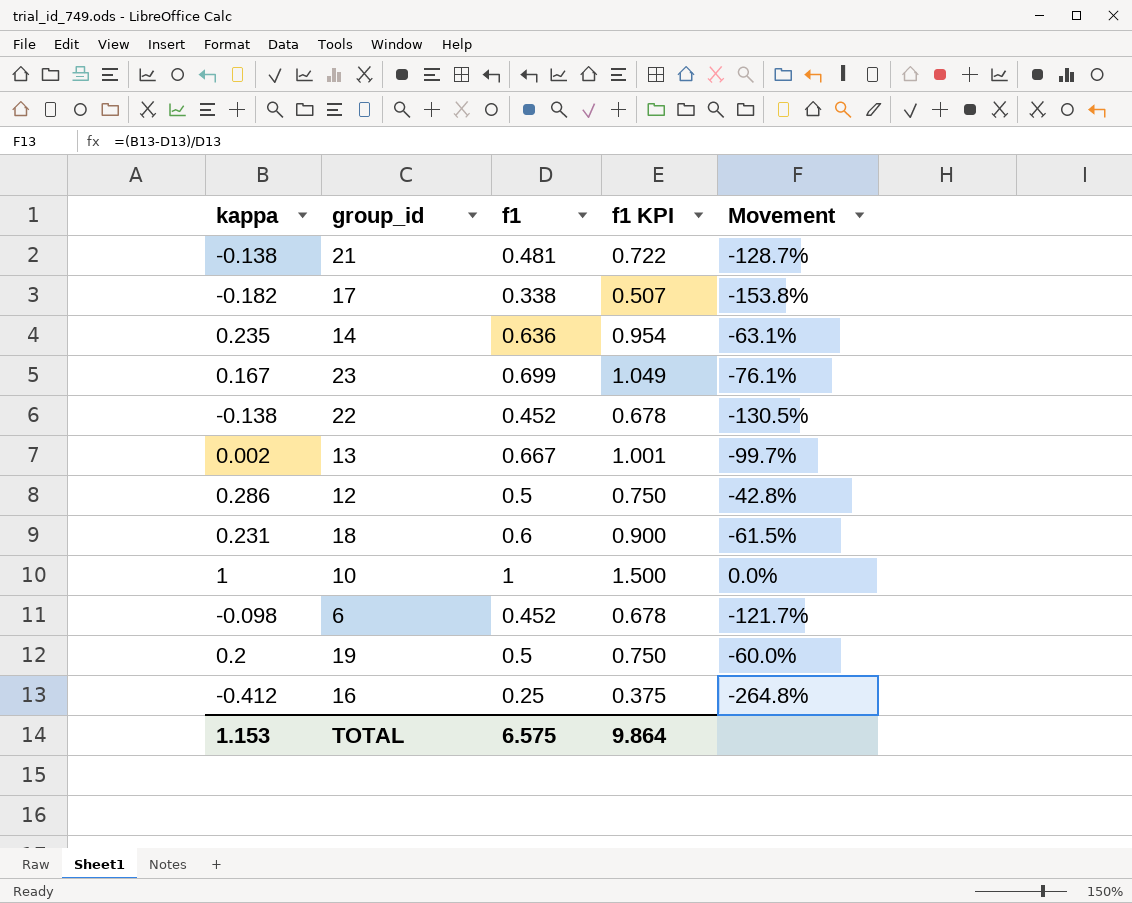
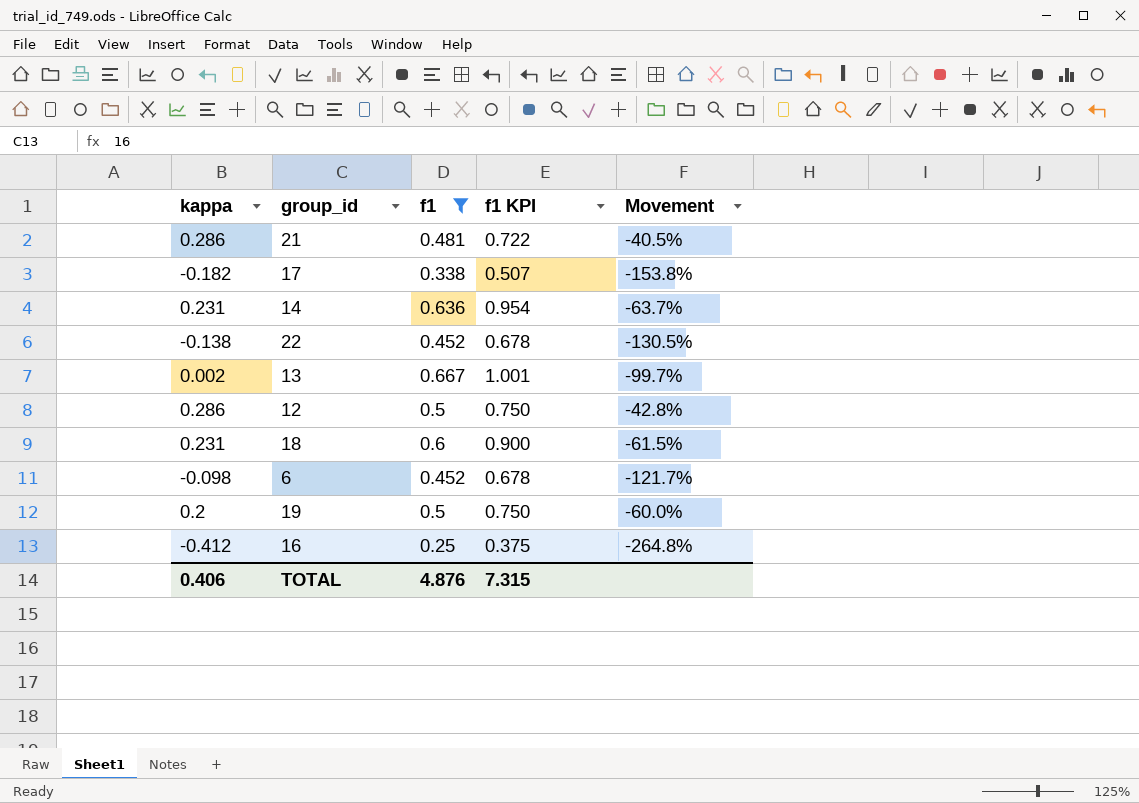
filter: none -> f1 <= 0.667
21 | kappa: -0.138 -> 0.286
21 | Movement: -128.7% -> -40.5%
14 | kappa: 0.235 -> 0.231
14 | Movement: -63.1% -> -63.7%
TOTAL | kappa: 1.153 -> 0.406
TOTAL | f1: 6.575 -> 4.876
TOTAL | f1 KPI: 9.864 -> 7.315

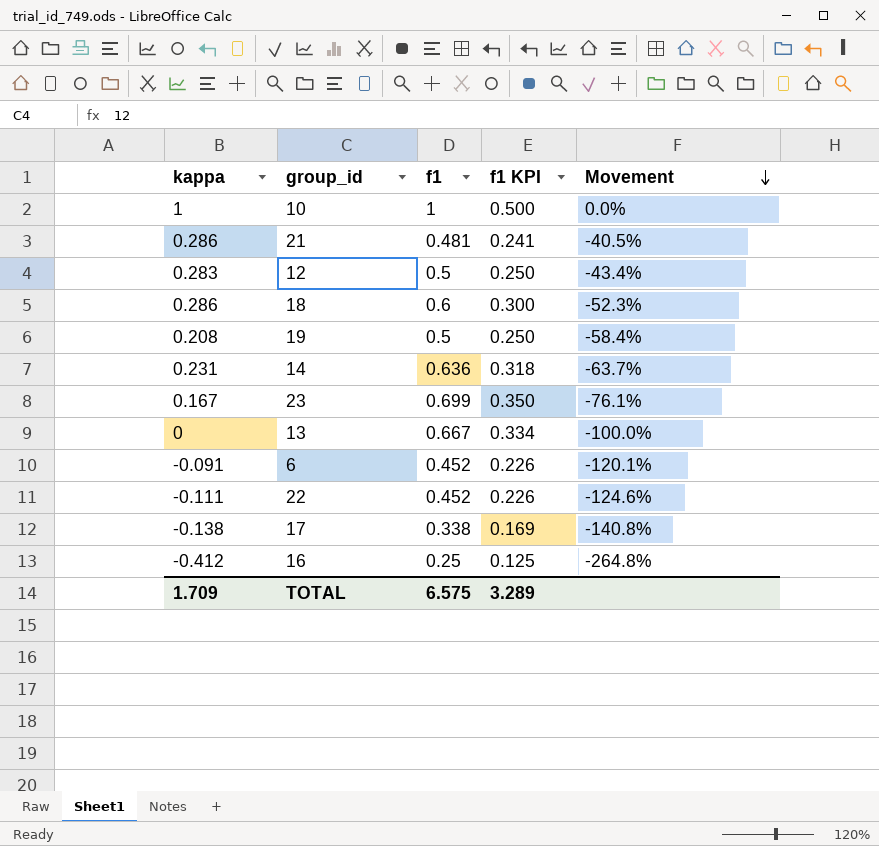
filter: f1 <= 0.667 -> none
row order: none -> Movement descending
column f1 KPI | formula: [f1] * 1.5 -> [f1] * 0.5
12 | kappa: 0.286 -> 0.283
12 | Movement: -42.8% -> -43.4%
18 | kappa: 0.231 -> 0.286
18 | Movement: -61.5% -> -52.3%
19 | kappa: 0.2 -> 0.208
19 | Movement: -60.0% -> -58.4%
13 | kappa: 0.002 -> 0
13 | Movement: -99.7% -> -100.0%
6 | kappa: -0.098 -> -0.091
6 | Movement: -121.7% -> -120.1%
22 | kappa: -0.138 -> -0.111
22 | Movement: -130.5% -> -124.6%
17 | kappa: -0.182 -> -0.138
17 | Movement: -153.8% -> -140.8%
TOTAL | kappa: 0.406 -> 1.709
TOTAL | f1: 4.876 -> 6.575
TOTAL | f1 KPI: 7.315 -> 3.289

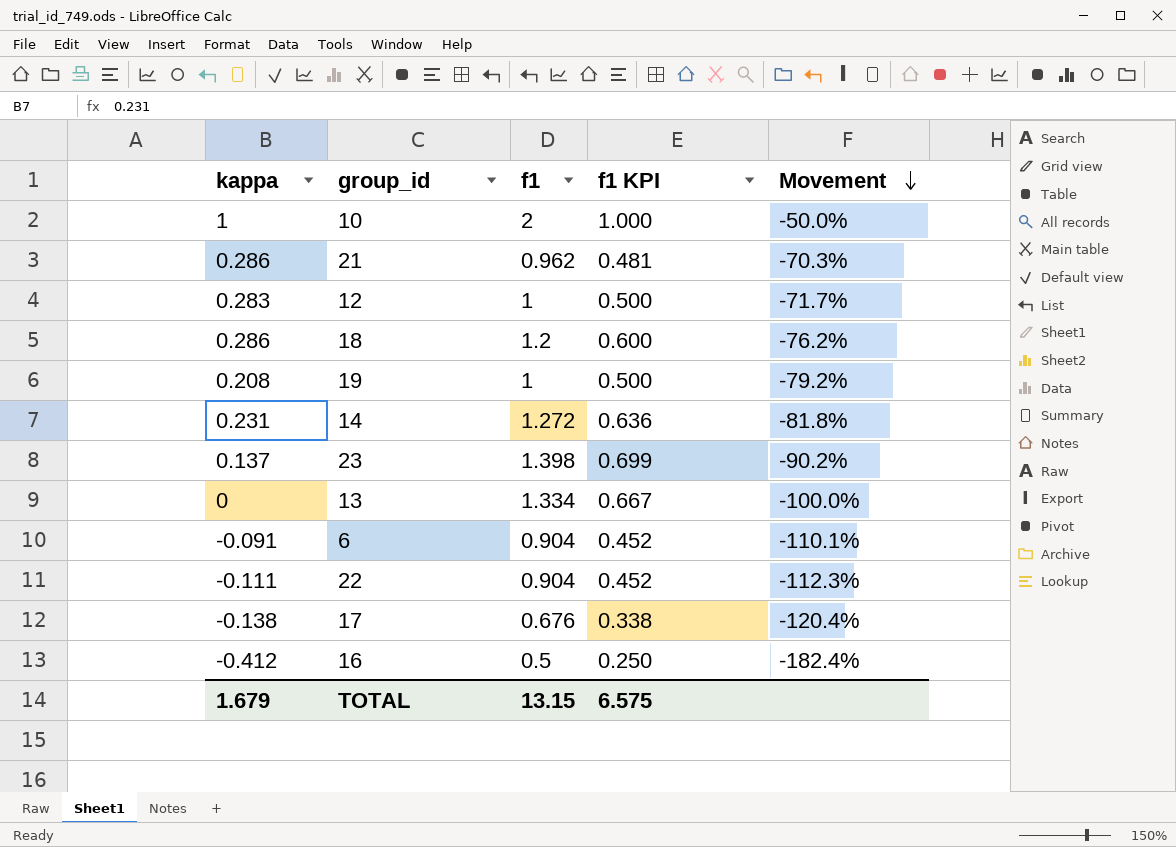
10 | f1: 1 -> 2
10 | f1 KPI: 0.500 -> 1.000
10 | Movement: 0.0% -> -50.0%
21 | f1: 0.481 -> 0.962
21 | f1 KPI: 0.241 -> 0.481
21 | Movement: -40.5% -> -70.3%
12 | f1: 0.5 -> 1
12 | f1 KPI: 0.250 -> 0.500
12 | Movement: -43.4% -> -71.7%
18 | f1: 0.6 -> 1.2
18 | f1 KPI: 0.300 -> 0.600
18 | Movement: -52.3% -> -76.2%
19 | f1: 0.5 -> 1
19 | f1 KPI: 0.250 -> 0.500
19 | Movement: -58.4% -> -79.2%
14 | f1: 0.636 -> 1.272
14 | f1 KPI: 0.318 -> 0.636
14 | Movement: -63.7% -> -81.8%
23 | kappa: 0.167 -> 0.137
23 | f1: 0.699 -> 1.398
23 | f1 KPI: 0.350 -> 0.699
23 | Movement: -76.1% -> -90.2%
13 | f1: 0.667 -> 1.334
13 | f1 KPI: 0.334 -> 0.667
6 | f1: 0.452 -> 0.904
6 | f1 KPI: 0.226 -> 0.452
6 | Movement: -120.1% -> -110.1%
22 | f1: 0.452 -> 0.904
22 | f1 KPI: 0.226 -> 0.452
22 | Movement: -124.6% -> -112.3%
17 | f1: 0.338 -> 0.676
17 | f1 KPI: 0.169 -> 0.338
17 | Movement: -140.8% -> -120.4%
16 | f1: 0.25 -> 0.5
16 | f1 KPI: 0.125 -> 0.250
16 | Movement: -264.8% -> -182.4%
TOTAL | kappa: 1.709 -> 1.679
TOTAL | f1: 6.575 -> 13.15
TOTAL | f1 KPI: 3.289 -> 6.575

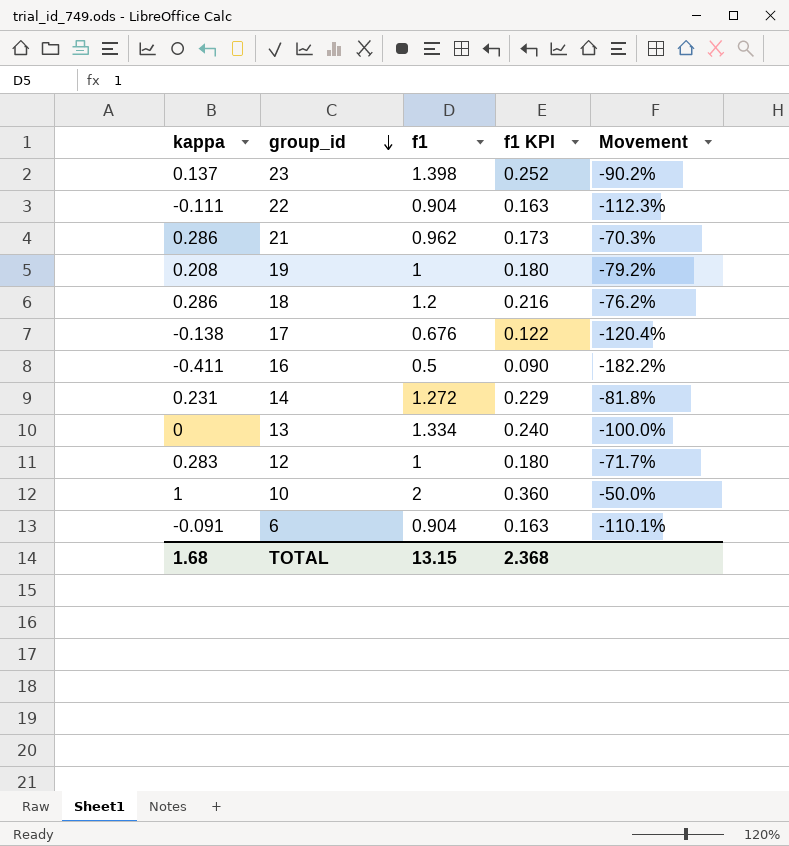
row order: Movement descending -> group_id descending
column f1 KPI | formula: [f1] * 0.5 -> [f1] * 0.18
16 | kappa: -0.412 -> -0.411
16 | Movement: -182.4% -> -182.2%
TOTAL | kappa: 1.679 -> 1.68
TOTAL | f1 KPI: 6.575 -> 2.368

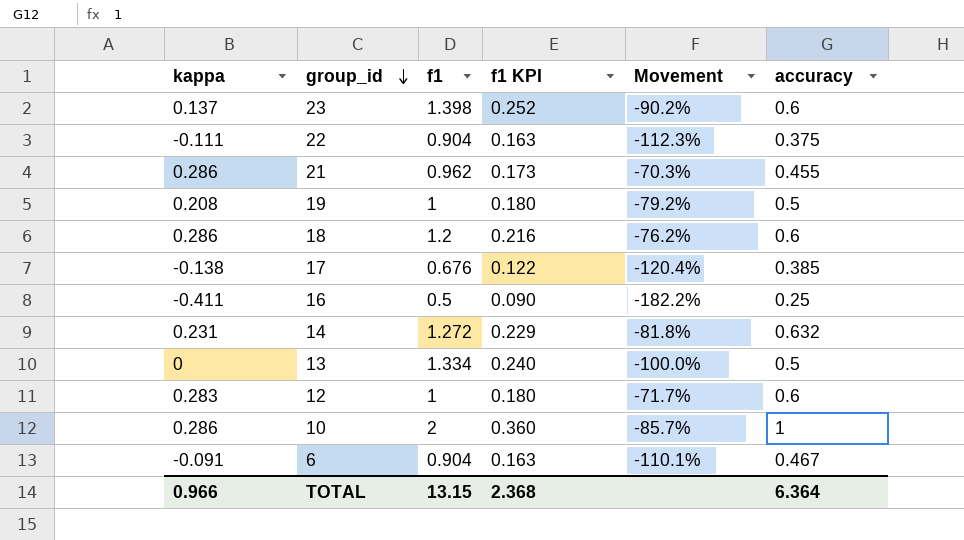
column accuracy | position: none -> 6
10 | kappa: 1 -> 0.286
10 | Movement: -50.0% -> -85.7%
TOTAL | kappa: 1.68 -> 0.966

